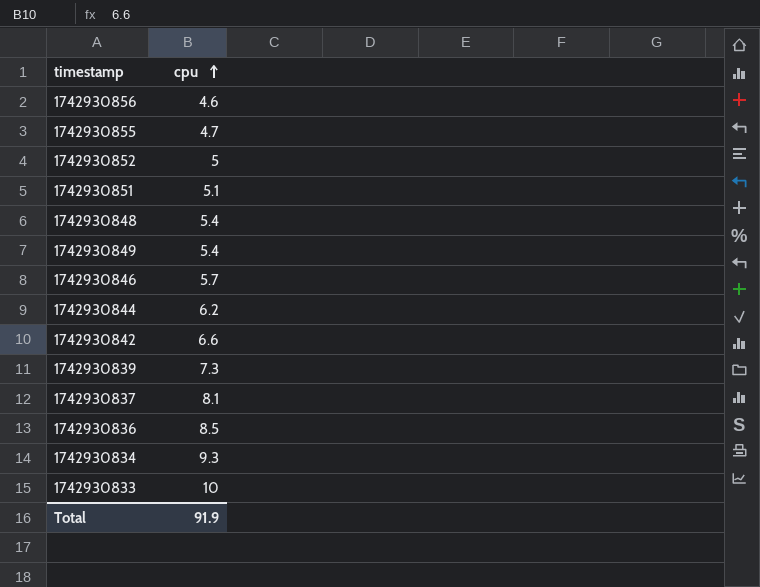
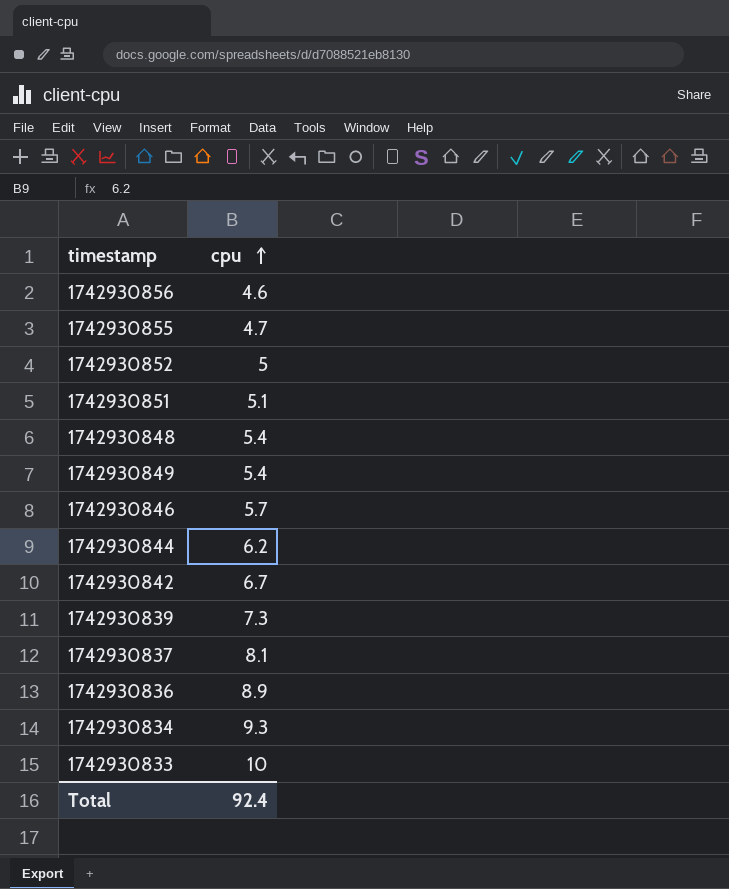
1742930842 | cpu: 6.6 -> 6.7
1742930836 | cpu: 8.5 -> 8.9
Total | cpu: 91.9 -> 92.4

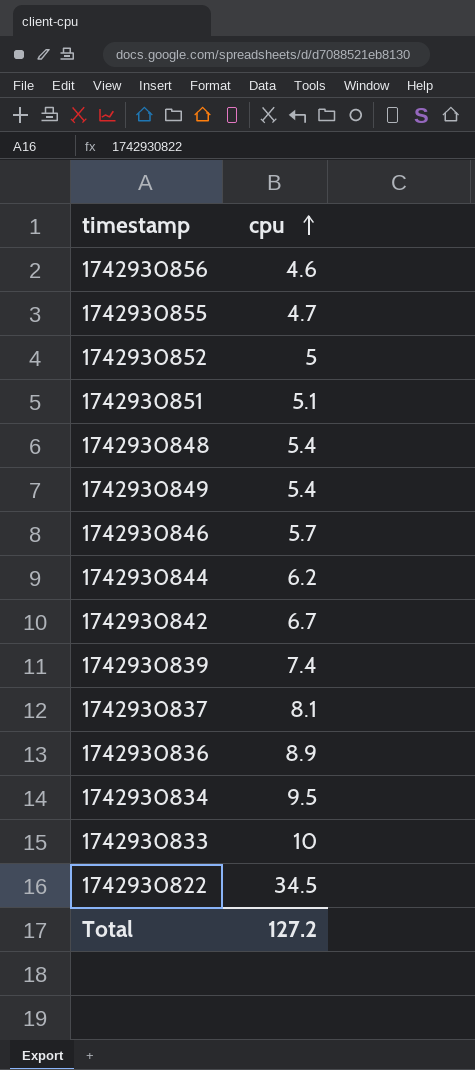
1742930839 | cpu: 7.3 -> 7.4
1742930834 | cpu: 9.3 -> 9.5
row 1742930822: none -> 34.5
Total | cpu: 92.4 -> 127.2

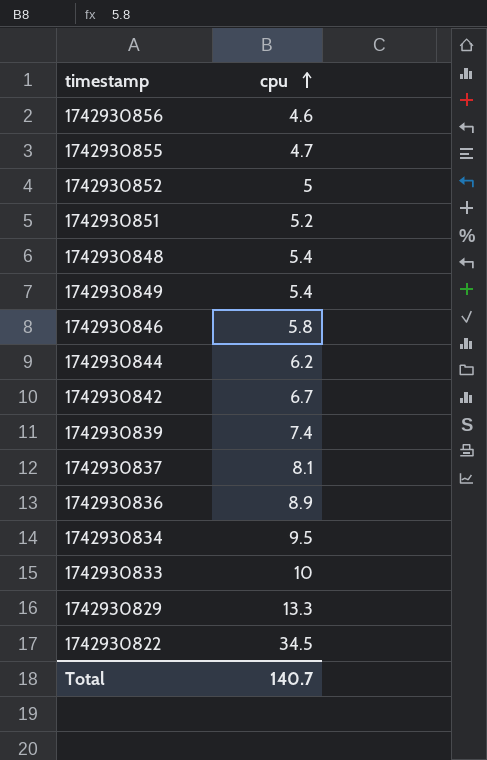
1742930851 | cpu: 5.1 -> 5.2
1742930846 | cpu: 5.7 -> 5.8
row 1742930829: none -> 13.3
Total | cpu: 127.2 -> 140.7

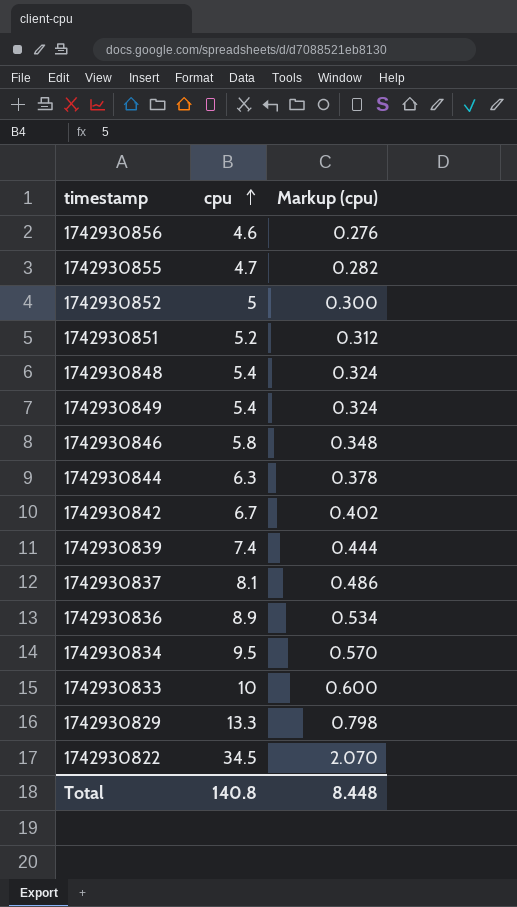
column Markup (cpu) | formula: none -> [cpu] * 0.06
1742930844 | cpu: 6.2 -> 6.3
Total | cpu: 140.7 -> 140.8

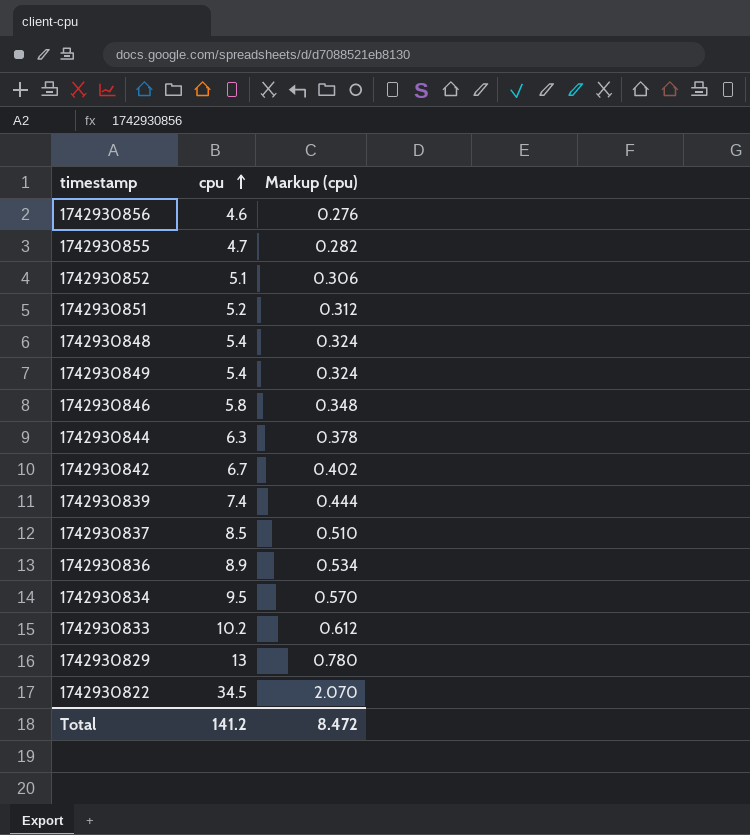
1742930852 | cpu: 5 -> 5.1
1742930852 | Markup (cpu): 0.300 -> 0.306
1742930837 | cpu: 8.1 -> 8.5
1742930837 | Markup (cpu): 0.486 -> 0.510
1742930833 | cpu: 10 -> 10.2
1742930833 | Markup (cpu): 0.600 -> 0.612
1742930829 | cpu: 13.3 -> 13
1742930829 | Markup (cpu): 0.798 -> 0.780
Total | cpu: 140.8 -> 141.2
Total | Markup (cpu): 8.448 -> 8.472

